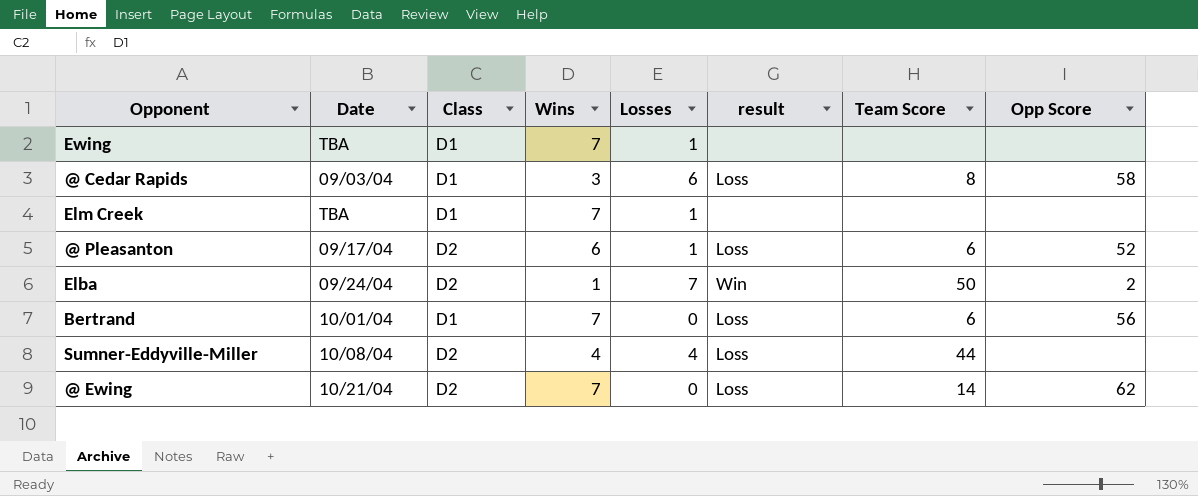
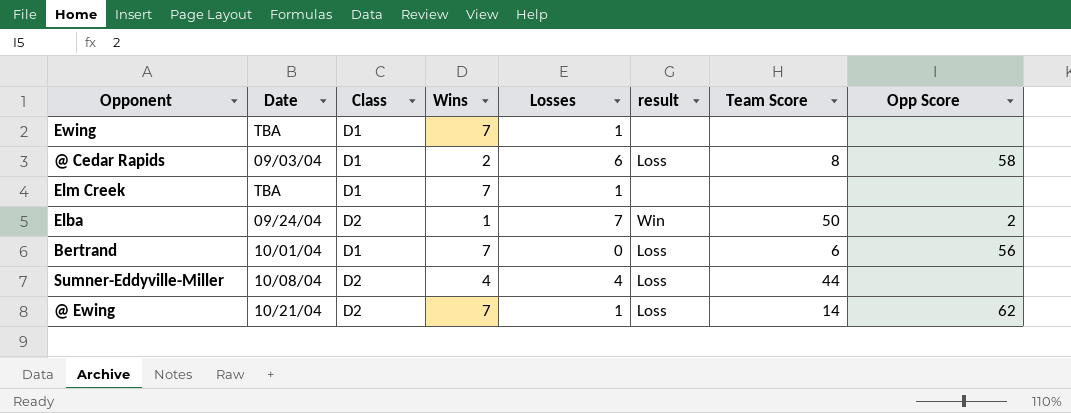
row @ Pleasanton: 09/17/04 | D2 | 6 | 1 | Loss | 6 | 52 -> none
@ Cedar Rapids | Wins: 3 -> 2
@ Ewing | Losses: 0 -> 1

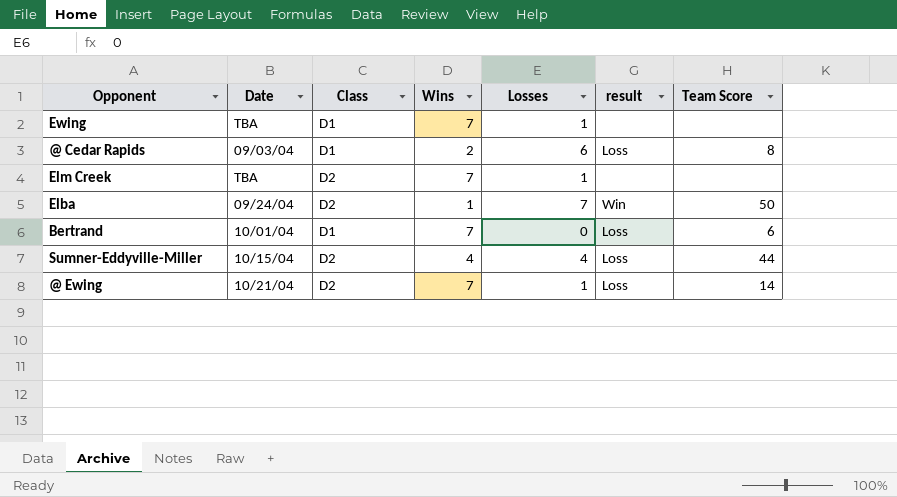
column Opp Score | position: 8 -> none
Elm Creek | Class: D1 -> D2
Sumner-Eddyville-Miller | Date: 10/08/04 -> 10/15/04

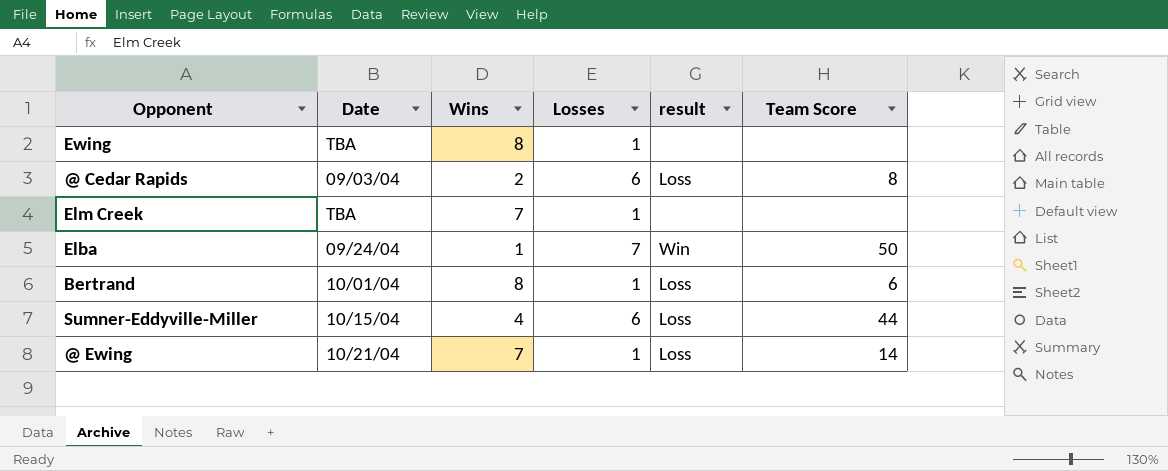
column Class | position: 3 -> none
Ewing | Wins: 7 -> 8
Bertrand | Wins: 7 -> 8
Bertrand | Losses: 0 -> 1
Sumner-Eddyville-Miller | Losses: 4 -> 6

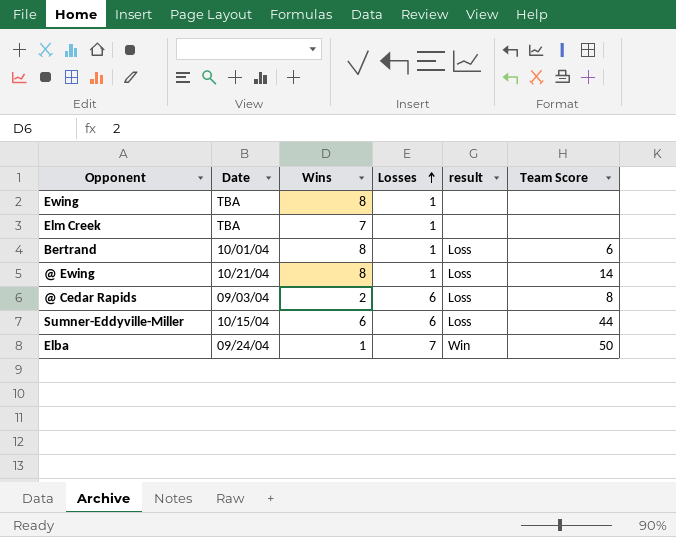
row order: none -> Losses ascending
@ Ewing | Wins: 7 -> 8
Sumner-Eddyville-Miller | Wins: 4 -> 6

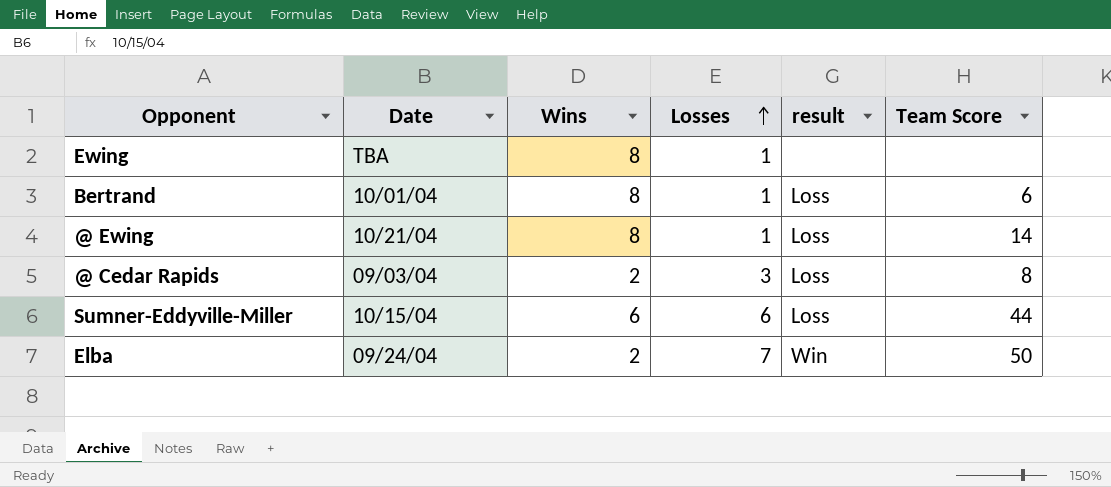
row Elm Creek: TBA | 7 | 1 | none | none -> none
@ Cedar Rapids | Losses: 6 -> 3
Elba | Wins: 1 -> 2

